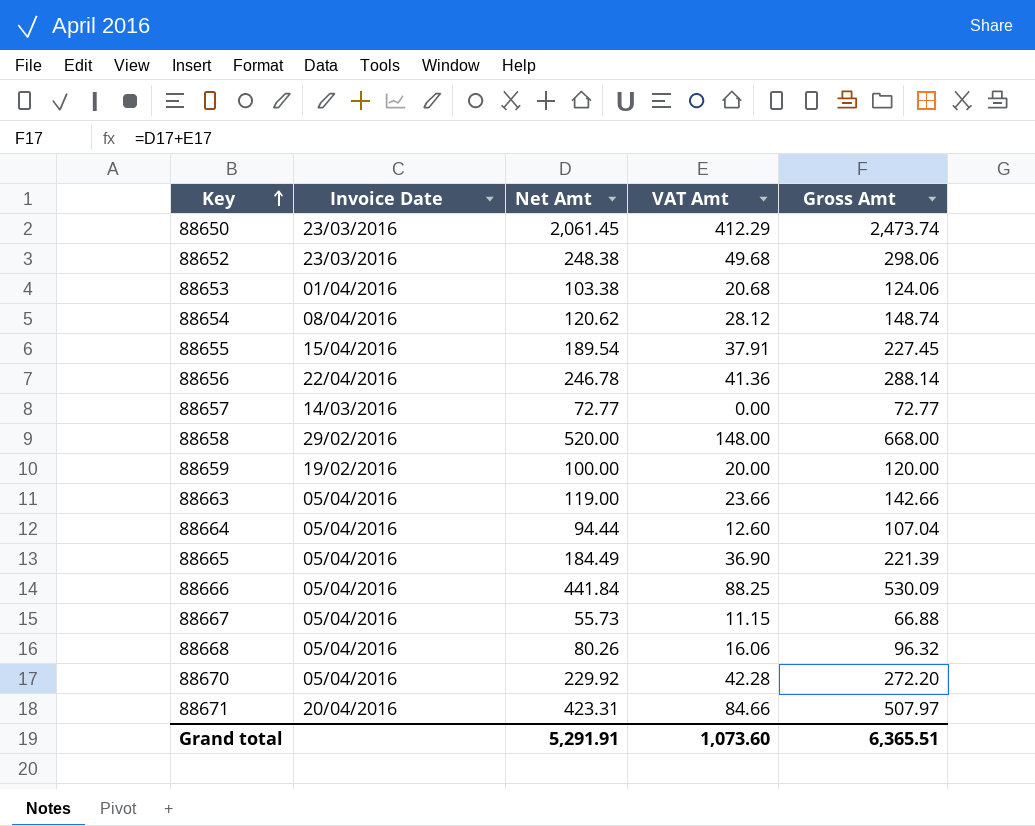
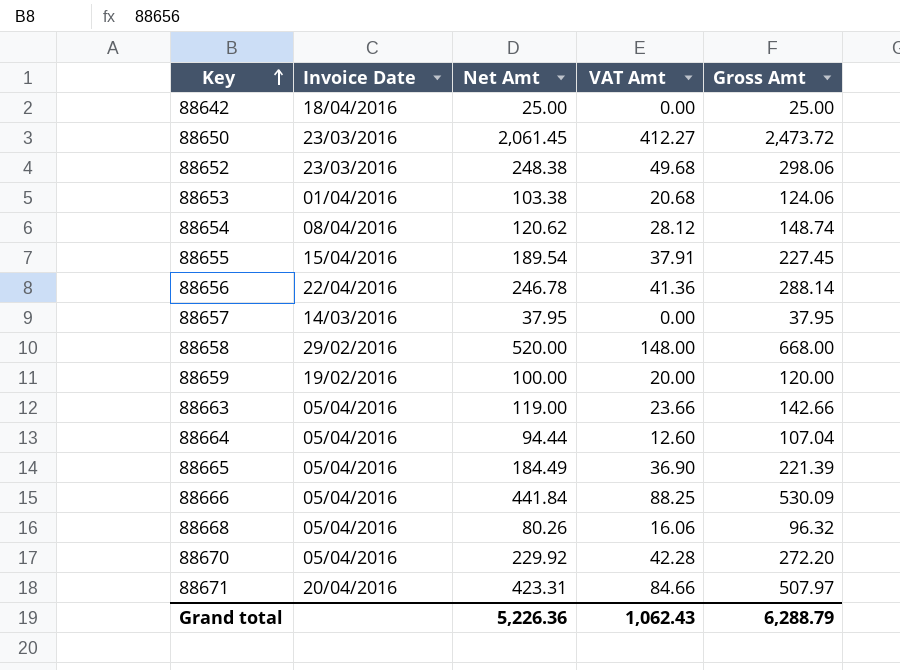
row 88667: 05/04/2016 | 55.73 | 11.15 | 66.88 -> none
row 88642: none -> 18/04/2016 | 25.00 | 0.00 | 25.00
88650 | VAT Amt: 412.29 -> 412.27
88650 | Gross Amt: 2,473.74 -> 2,473.72
88657 | Net Amt: 72.77 -> 37.95
88657 | Gross Amt: 72.77 -> 37.95
Grand total | Net Amt: 5,291.91 -> 5,226.36
Grand total | VAT Amt: 1,073.60 -> 1,062.43
Grand total | Gross Amt: 6,365.51 -> 6,288.79

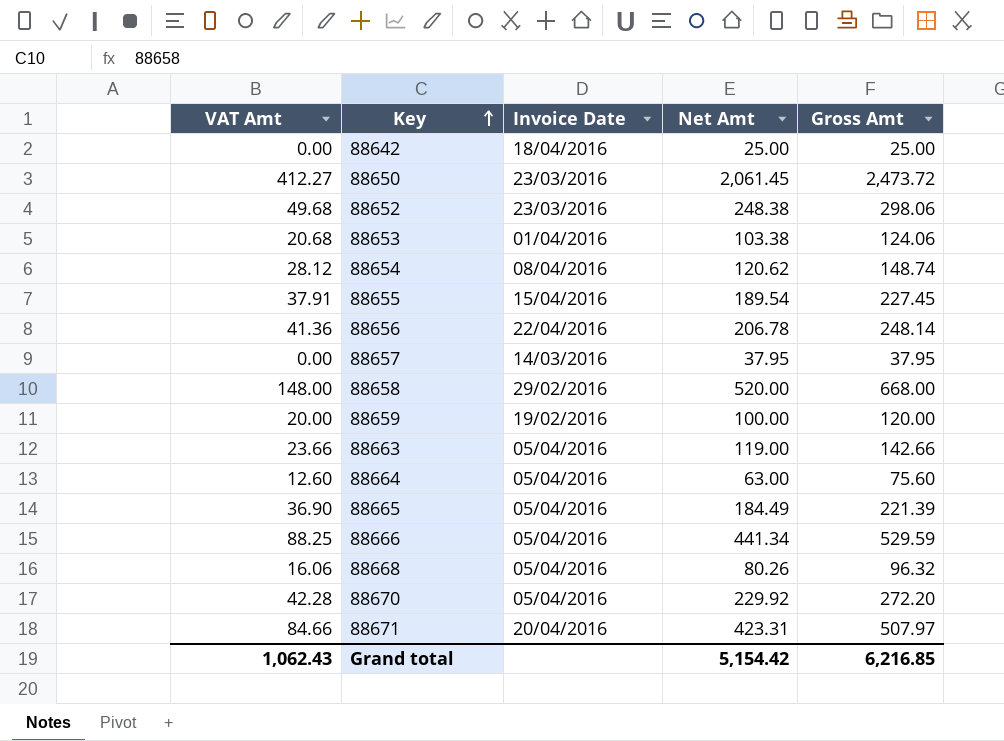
column VAT Amt | position: 4 -> 1
88656 | Net Amt: 246.78 -> 206.78
88656 | Gross Amt: 288.14 -> 248.14
88664 | Net Amt: 94.44 -> 63.00
88664 | Gross Amt: 107.04 -> 75.60
88666 | Net Amt: 441.84 -> 441.34
88666 | Gross Amt: 530.09 -> 529.59
Grand total | Net Amt: 5,226.36 -> 5,154.42
Grand total | Gross Amt: 6,288.79 -> 6,216.85

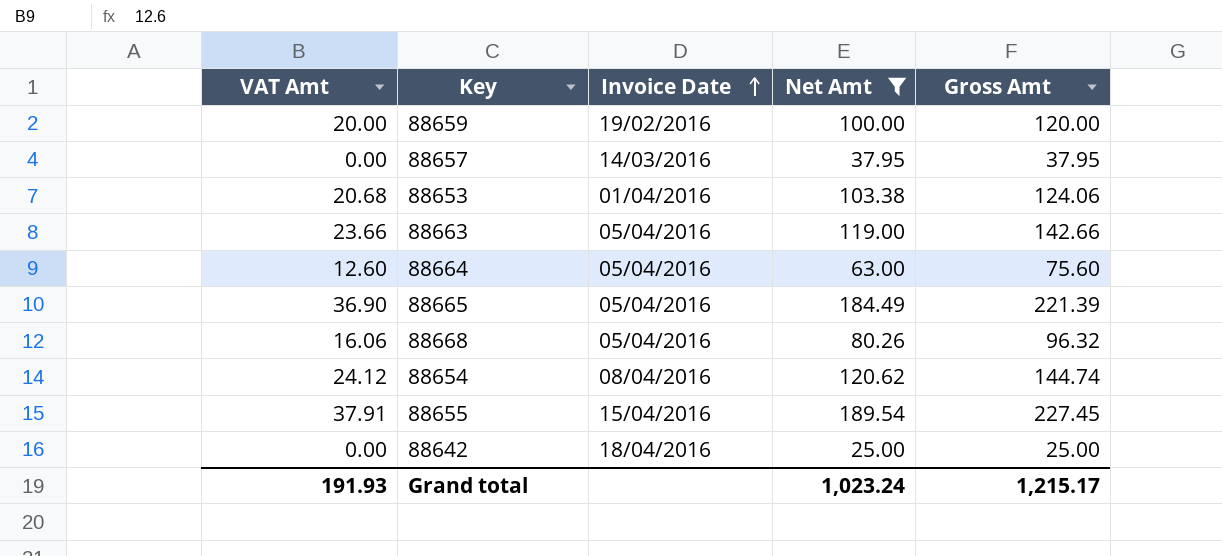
filter: none -> Net Amt <= 189.54
row order: Key ascending -> Invoice Date ascending
88654 | VAT Amt: 28.12 -> 24.12
88654 | Gross Amt: 148.74 -> 144.74
Grand total | VAT Amt: 1,062.43 -> 191.93
Grand total | Net Amt: 5,154.42 -> 1,023.24
Grand total | Gross Amt: 6,216.85 -> 1,215.17

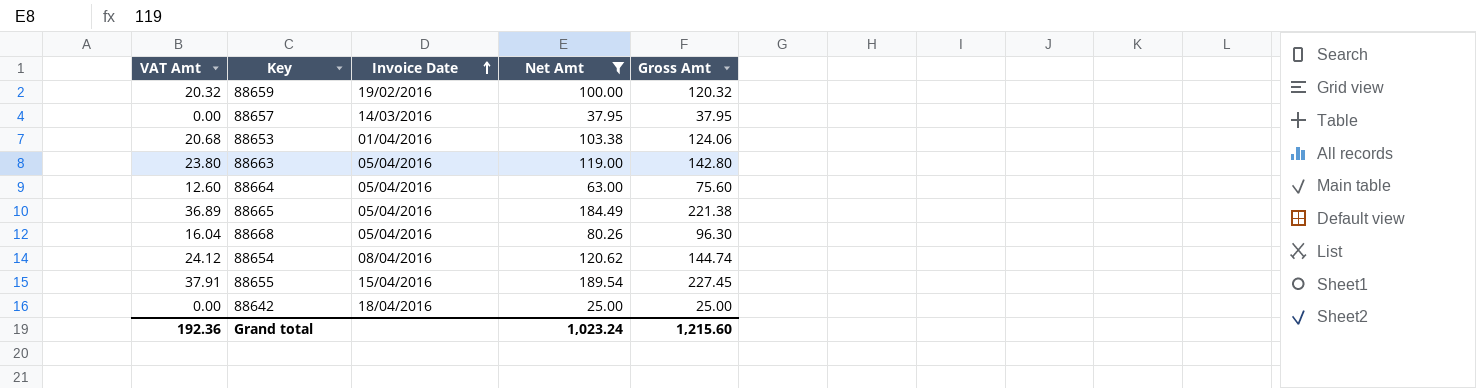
88659 | VAT Amt: 20.00 -> 20.32
88659 | Gross Amt: 120.00 -> 120.32
88663 | VAT Amt: 23.66 -> 23.80
88663 | Gross Amt: 142.66 -> 142.80
88665 | VAT Amt: 36.90 -> 36.89
88665 | Gross Amt: 221.39 -> 221.38
88668 | VAT Amt: 16.06 -> 16.04
88668 | Gross Amt: 96.32 -> 96.30
Grand total | VAT Amt: 191.93 -> 192.36
Grand total | Gross Amt: 1,215.17 -> 1,215.60

